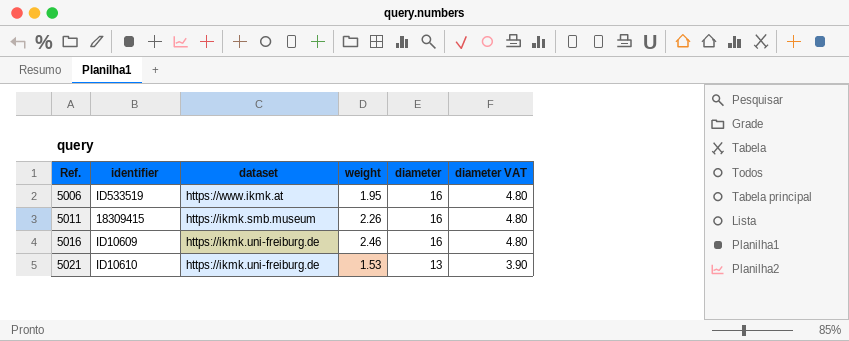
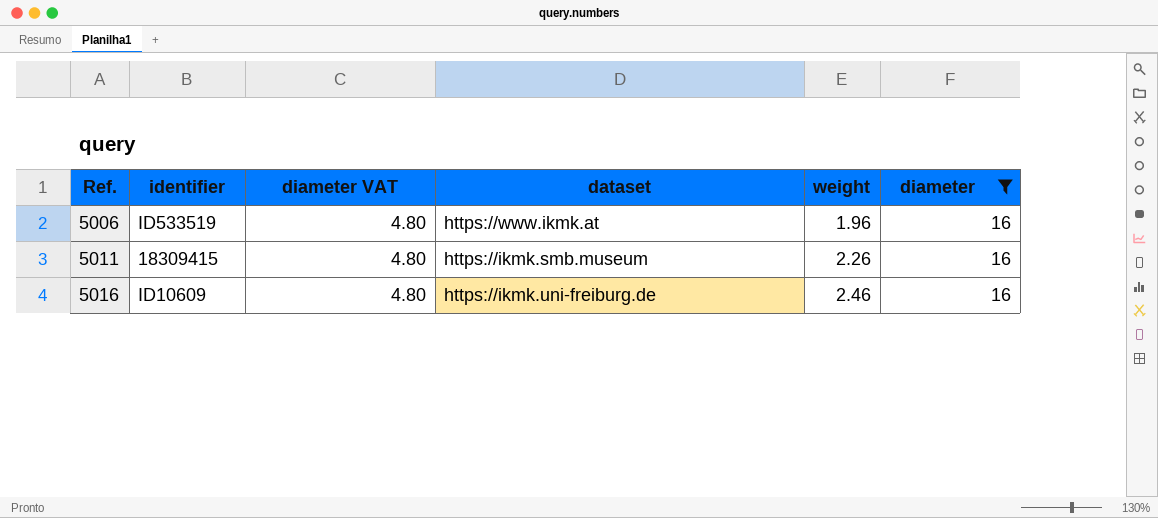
filter: none -> diameter = 16
column diameter VAT | position: 6 -> 3
5006 | weight: 1.95 -> 1.96

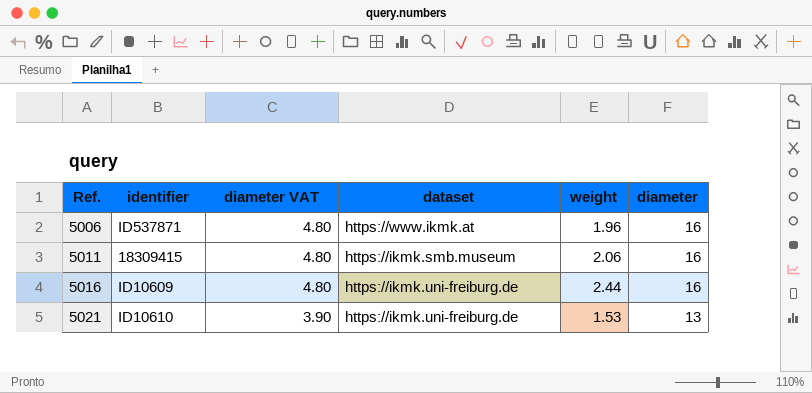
filter: diameter = 16 -> none
5006 | identifier: ID533519 -> ID537871
5011 | weight: 2.26 -> 2.06
5016 | weight: 2.46 -> 2.44

